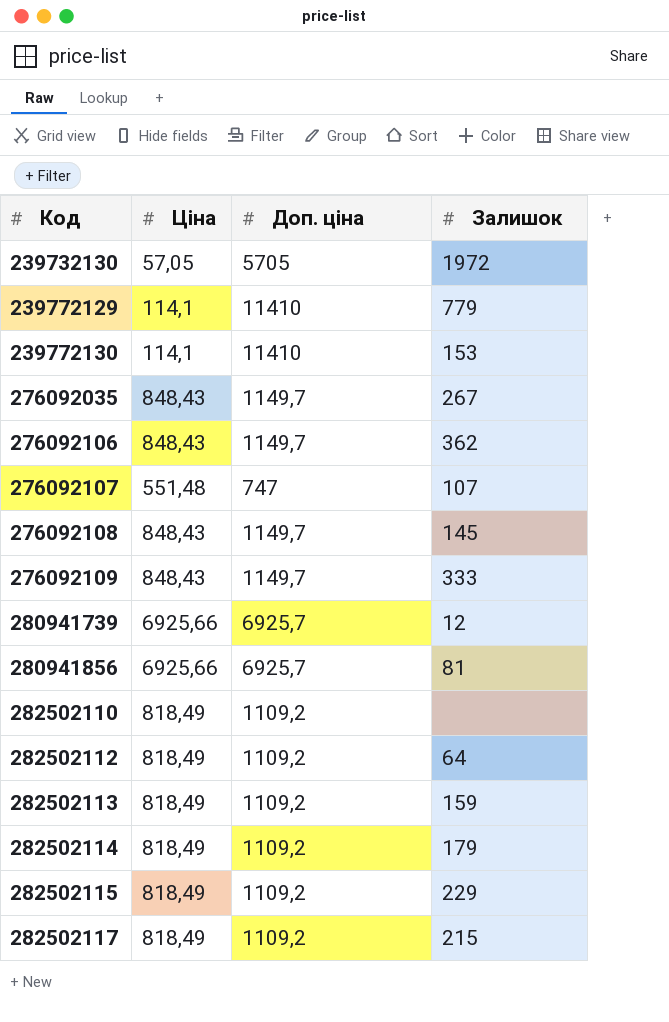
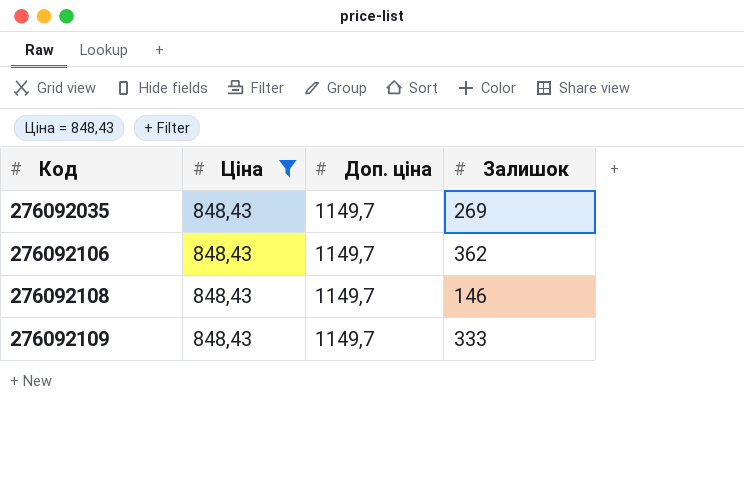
filter: none -> Ціна = 848,43
276092035 | Залишок: 267 -> 269
276092108 | Залишок: 145 -> 146

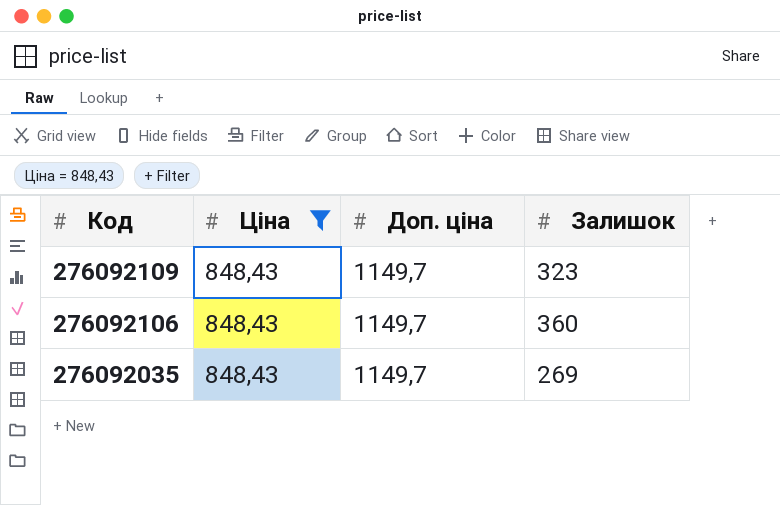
row order: Код ascending -> Код descending
row 276092108: 848,43 | 1149,7 | 146 -> none
276092109 | Залишок: 333 -> 323
276092106 | Залишок: 362 -> 360

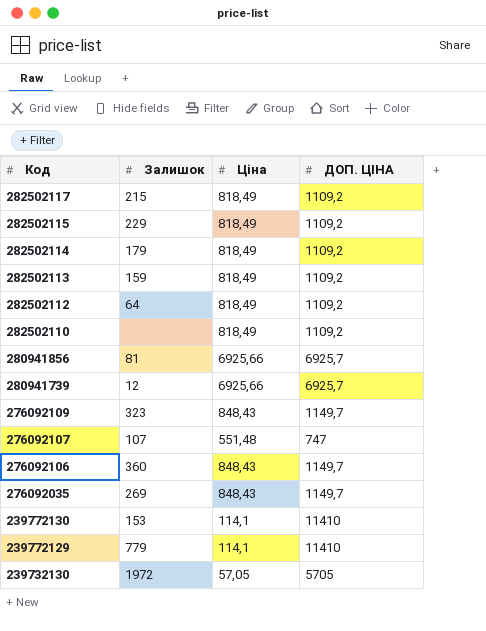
filter: Ціна = 848,43 -> none
column Залишок | position: 4 -> 2
column name: Доп. ціна -> ДОП. ЦІНА

